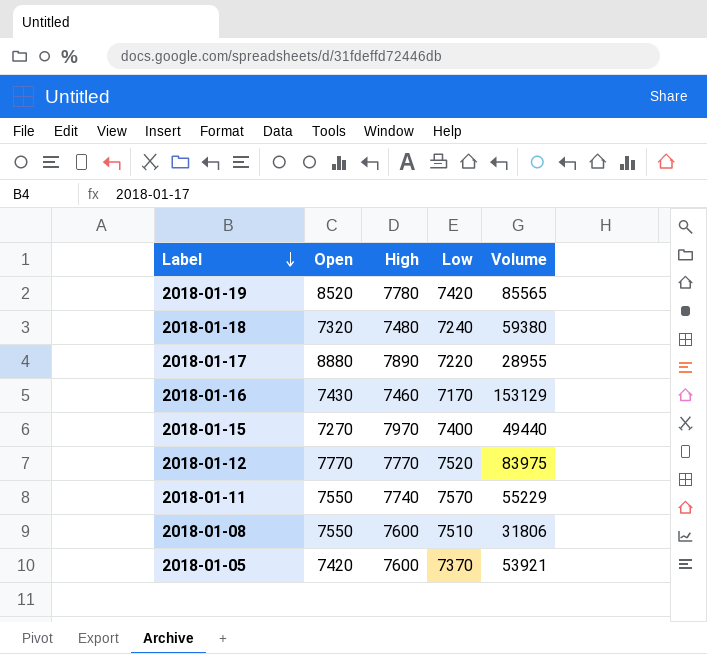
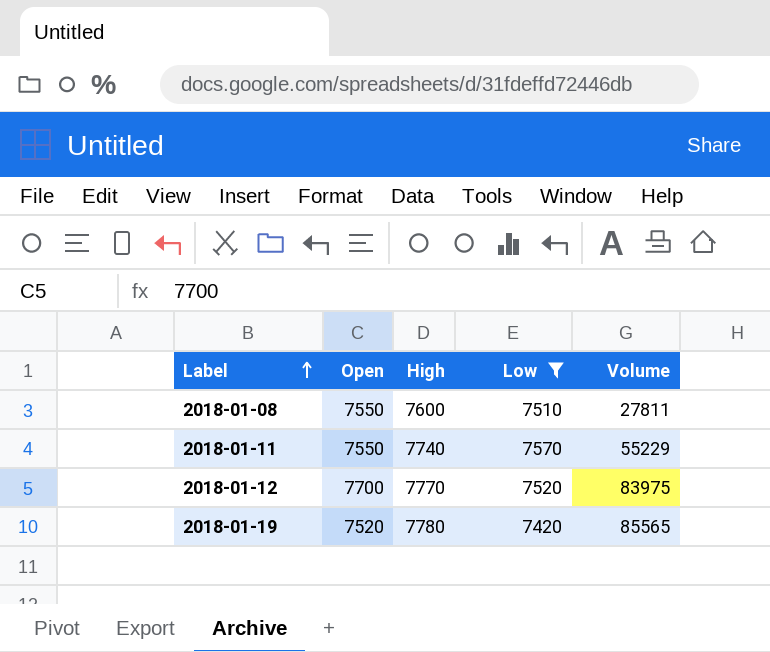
filter: none -> Low >= 7420
row order: Label descending -> Label ascending
2018-01-08 | Volume: 31806 -> 27811
2018-01-12 | Open: 7770 -> 7700
2018-01-19 | Open: 8520 -> 7520

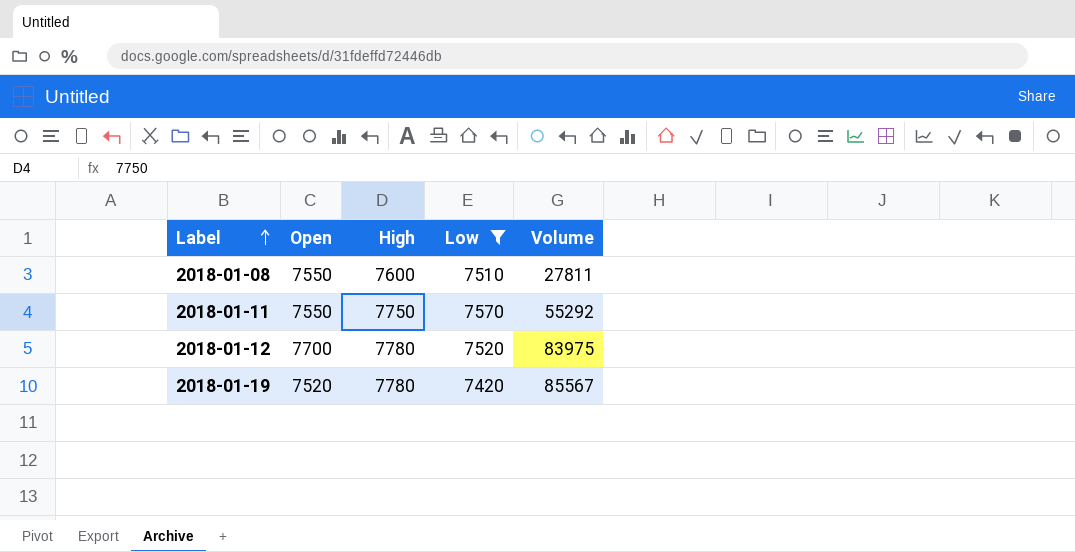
2018-01-11 | High: 7740 -> 7750
2018-01-11 | Volume: 55229 -> 55292
2018-01-12 | High: 7770 -> 7780
2018-01-19 | Volume: 85565 -> 85567

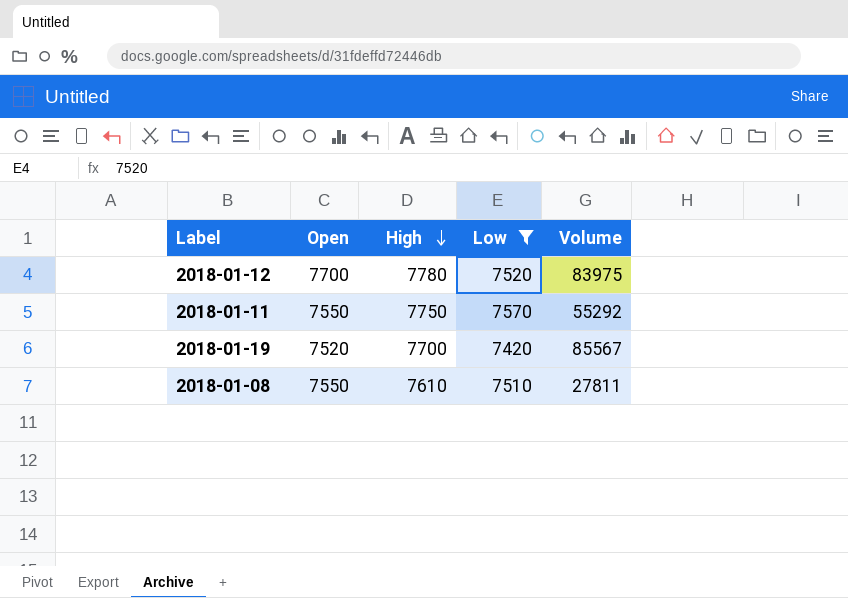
row order: Label ascending -> High descending
2018-01-19 | High: 7780 -> 7700
2018-01-08 | High: 7600 -> 7610

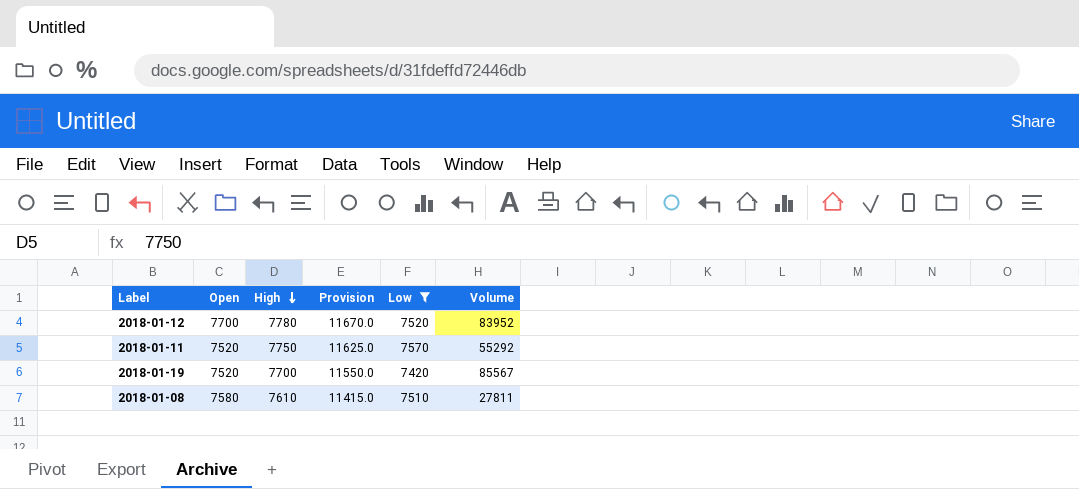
column Provision | formula: none -> [High] * 1.5
2018-01-12 | Volume: 83975 -> 83952
2018-01-11 | Open: 7550 -> 7520
2018-01-08 | Open: 7550 -> 7580

